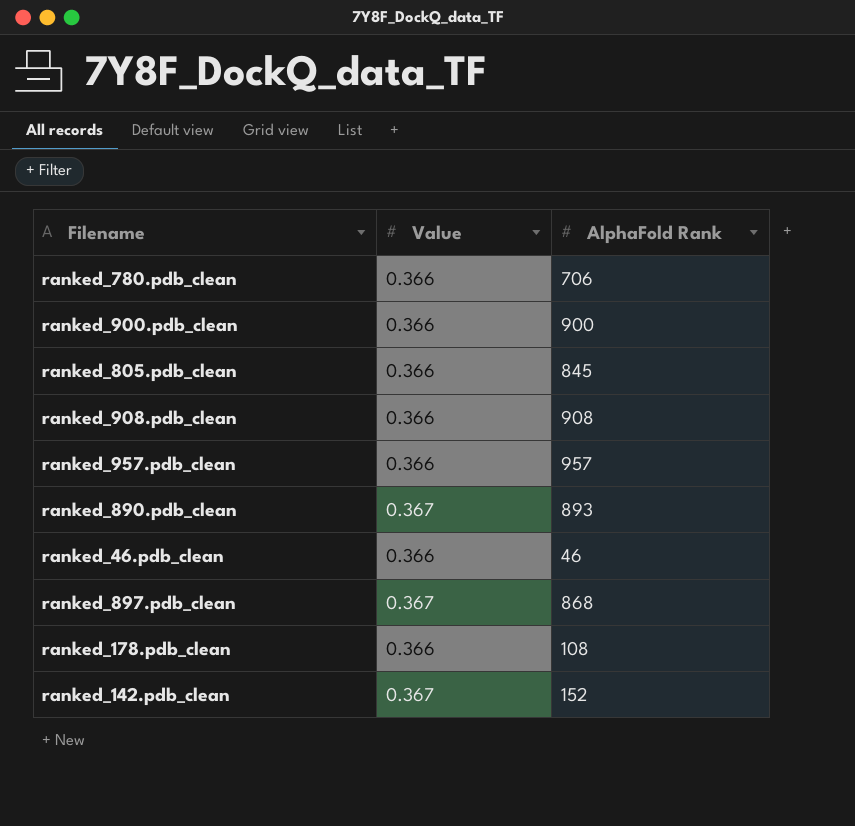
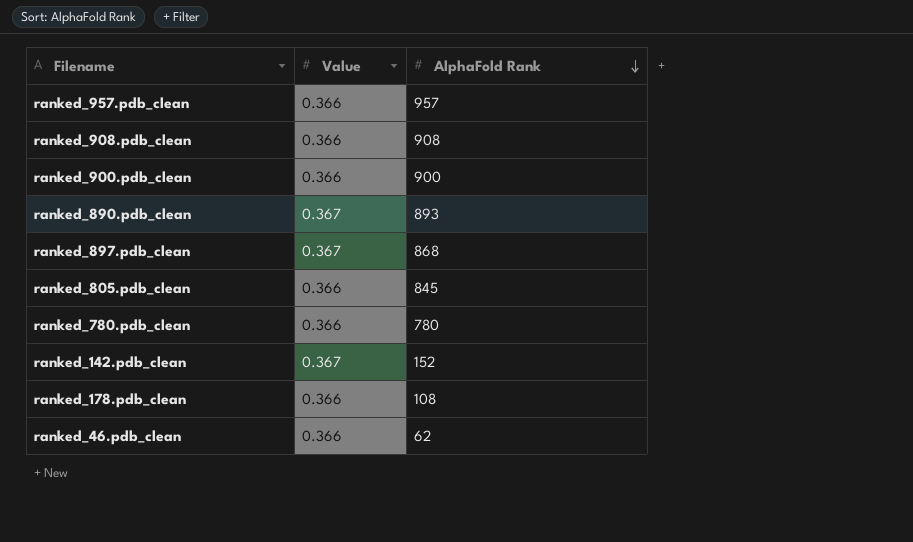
row order: none -> AlphaFold Rank descending
ranked_780.pdb_clean | AlphaFold Rank: 706 -> 780
ranked_46.pdb_clean | AlphaFold Rank: 46 -> 62

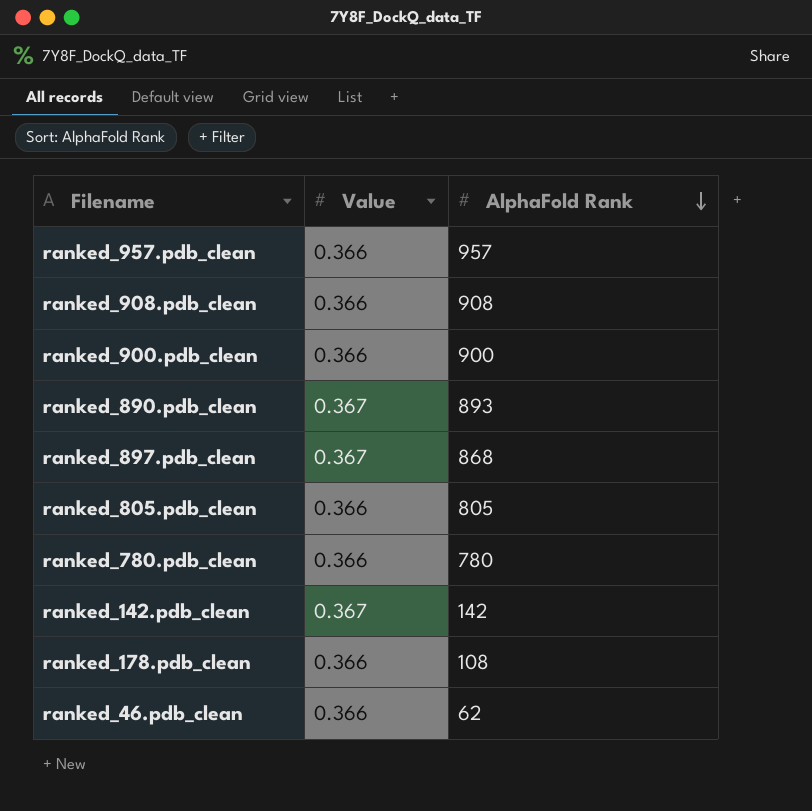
ranked_805.pdb_clean | AlphaFold Rank: 845 -> 805
ranked_142.pdb_clean | AlphaFold Rank: 152 -> 142

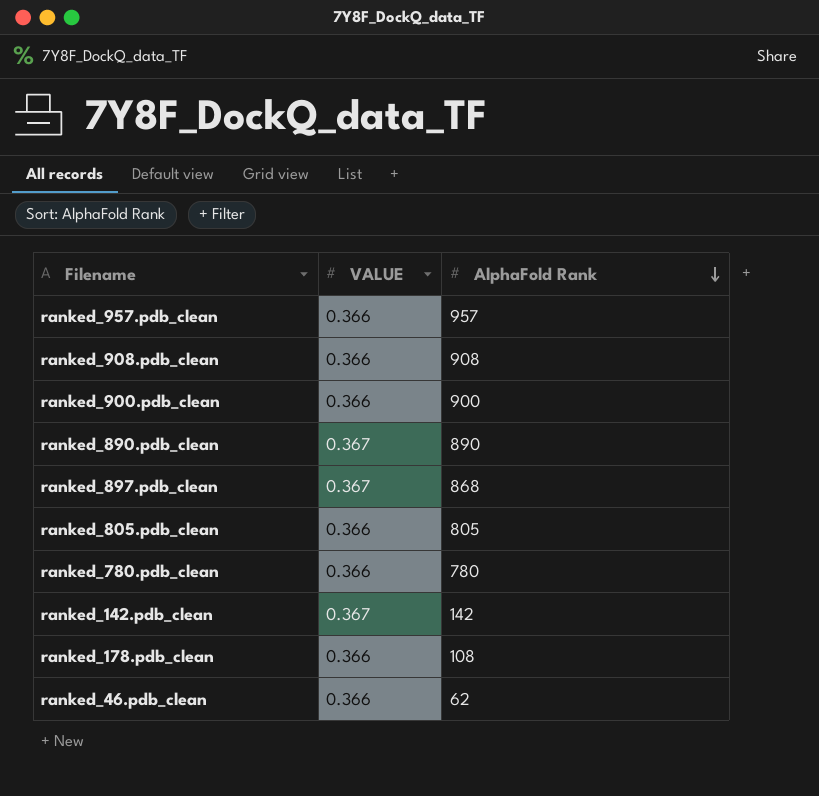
column name: Value -> VALUE
ranked_890.pdb_clean | AlphaFold Rank: 893 -> 890

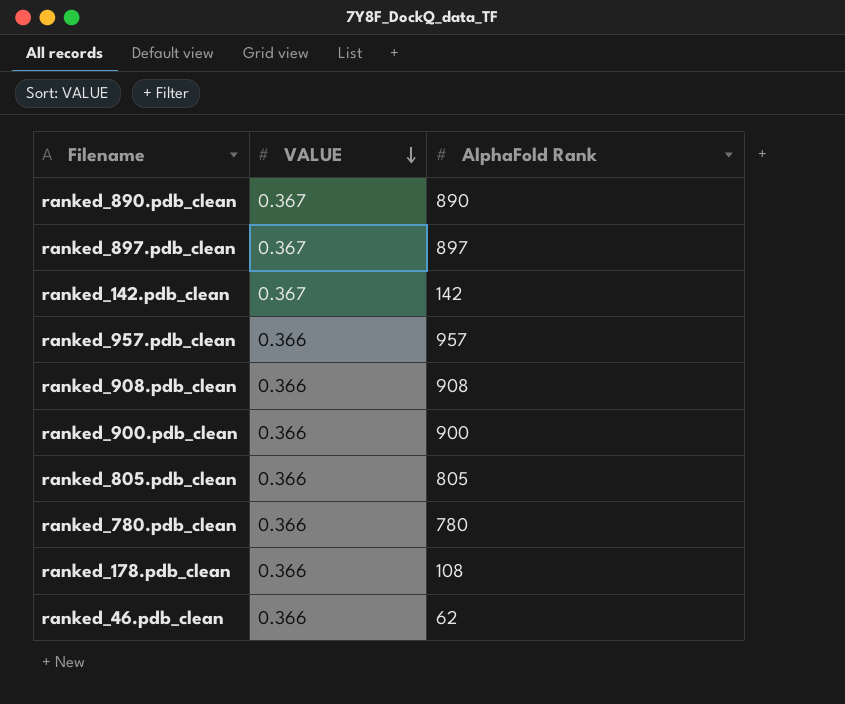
row order: AlphaFold Rank descending -> VALUE descending
ranked_897.pdb_clean | AlphaFold Rank: 868 -> 897

